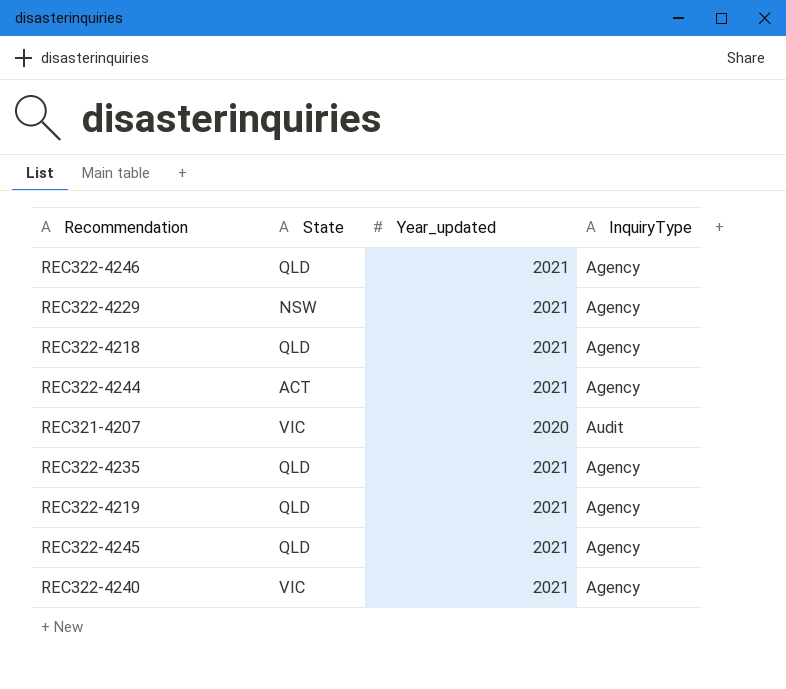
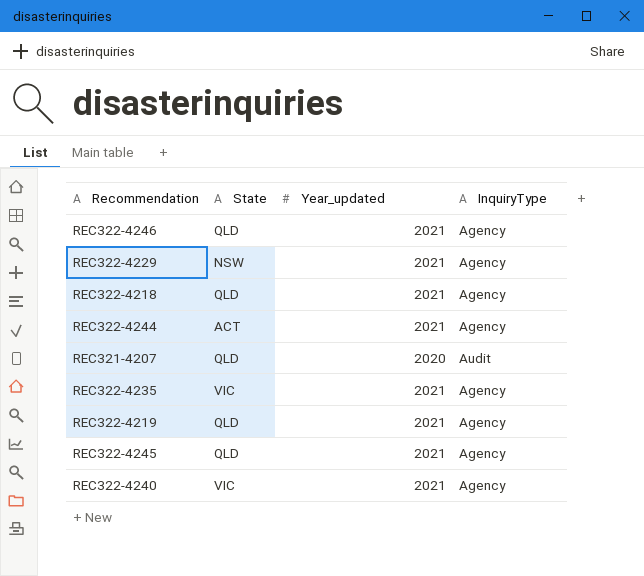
REC321-4207 | State: VIC -> QLD
REC322-4235 | State: QLD -> VIC

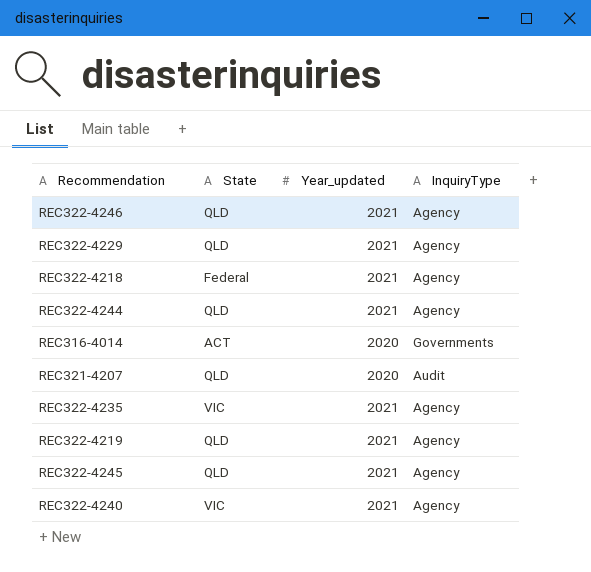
REC322-4229 | State: NSW -> QLD
REC322-4218 | State: QLD -> Federal
REC322-4244 | State: ACT -> QLD
row REC316-4014: none -> ACT | 2020 | Governments

